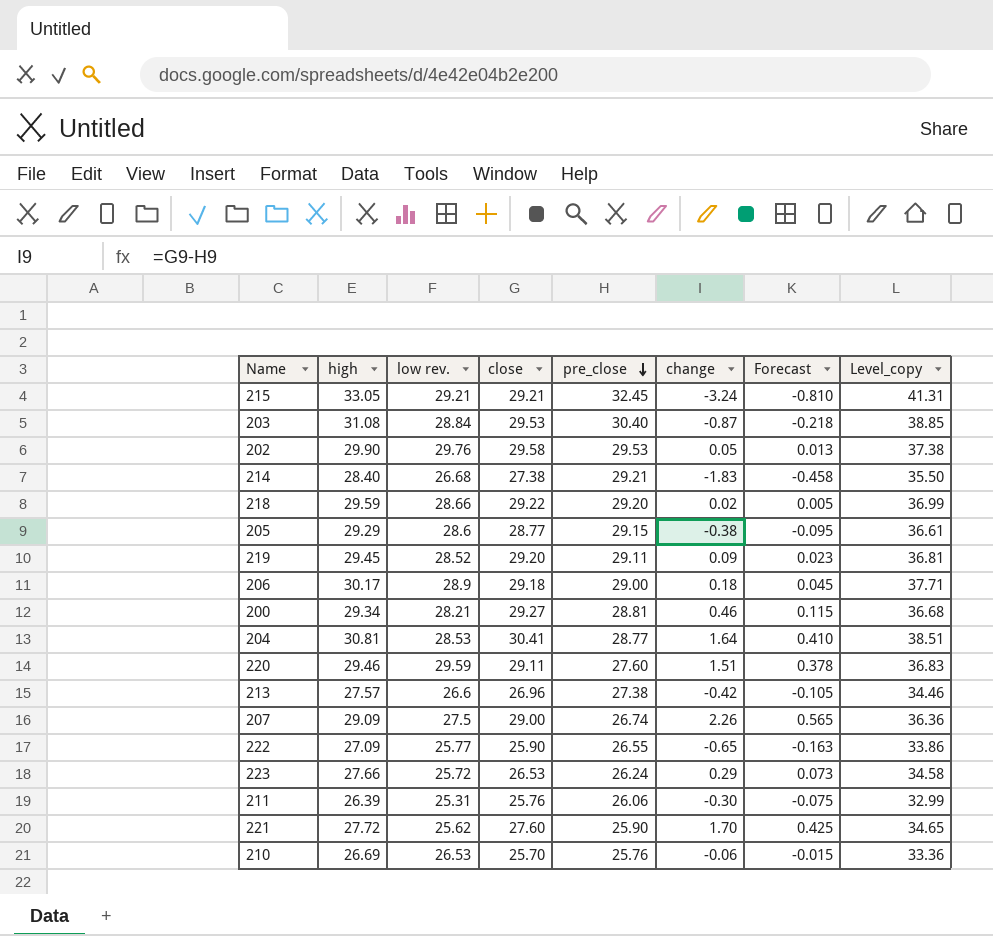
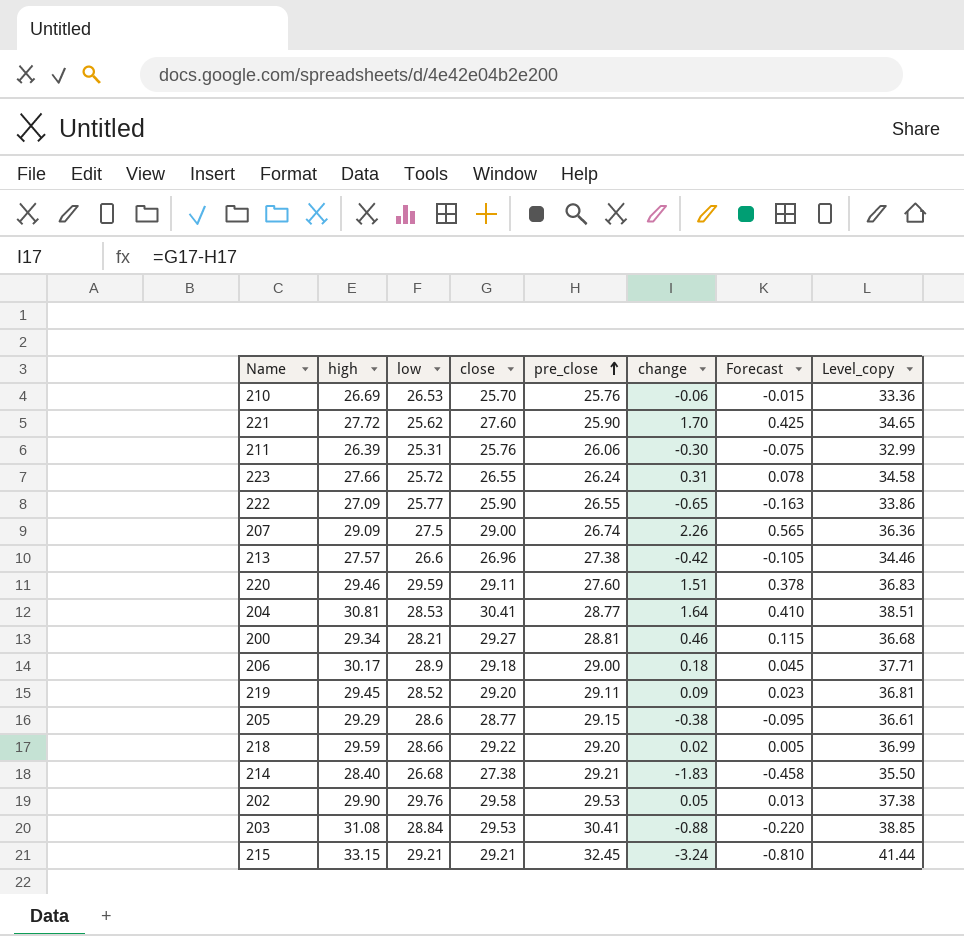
row order: pre_close descending -> pre_close ascending
column name: low rev. -> low
223 | close: 26.53 -> 26.55
223 | change: 0.29 -> 0.31
223 | Forecast: 0.073 -> 0.078
203 | pre_close: 30.40 -> 30.41
203 | change: -0.87 -> -0.88
203 | Forecast: -0.218 -> -0.220
215 | high: 33.05 -> 33.15
215 | Level_copy: 41.31 -> 41.44

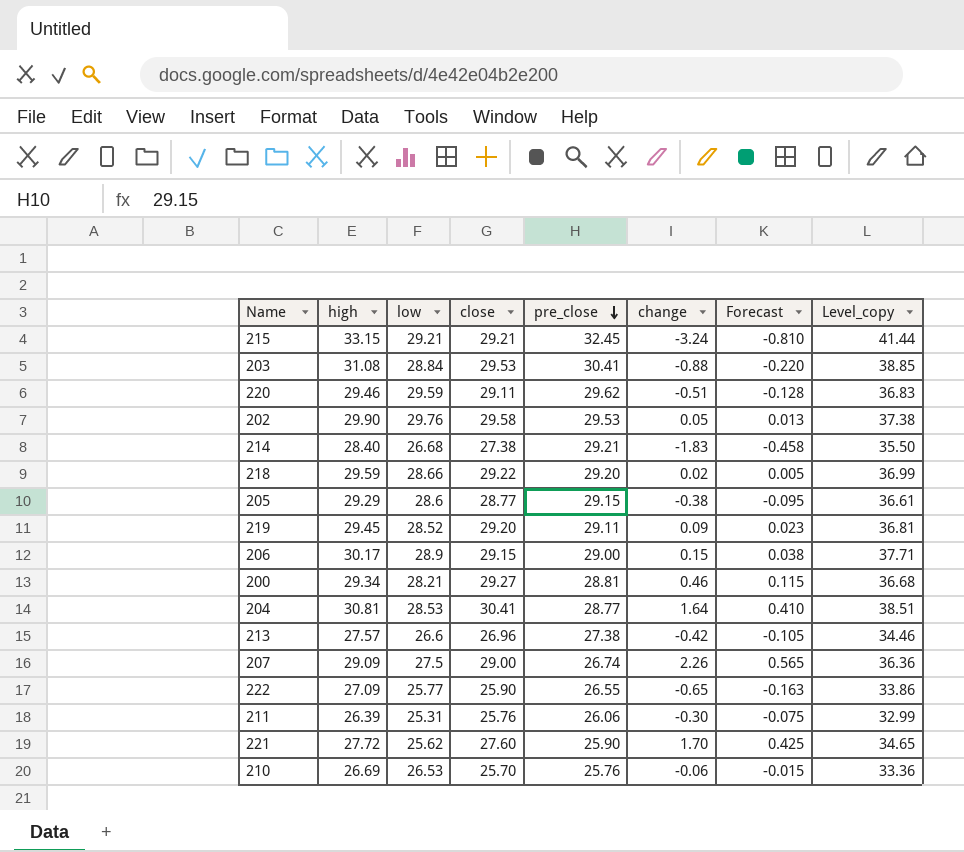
row order: pre_close ascending -> pre_close descending
row 223: 27.66 | 25.72 | 26.55 | 26.24 | 0.31 | 0.078 | 34.58 -> none
220 | pre_close: 27.60 -> 29.62
220 | change: 1.51 -> -0.51
220 | Forecast: 0.378 -> -0.128
206 | close: 29.18 -> 29.15
206 | change: 0.18 -> 0.15
206 | Forecast: 0.045 -> 0.038

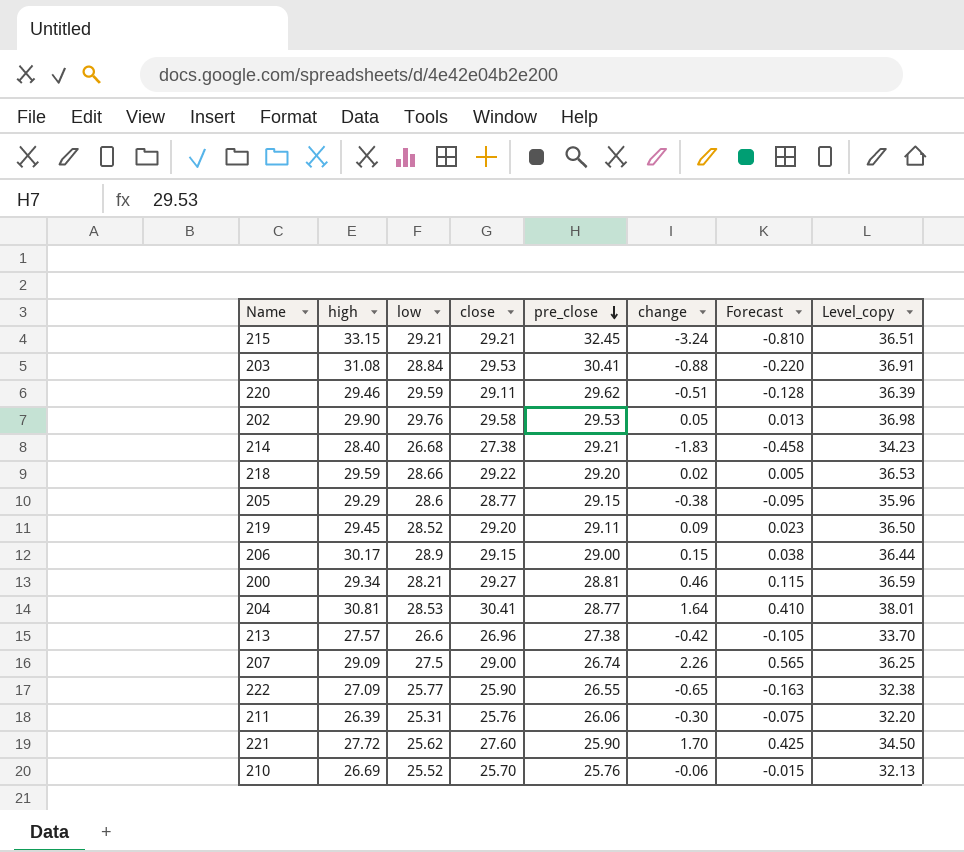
column Level_copy | formula: [high] * 1.25 -> [close] * 1.25
210 | low: 26.53 -> 25.52

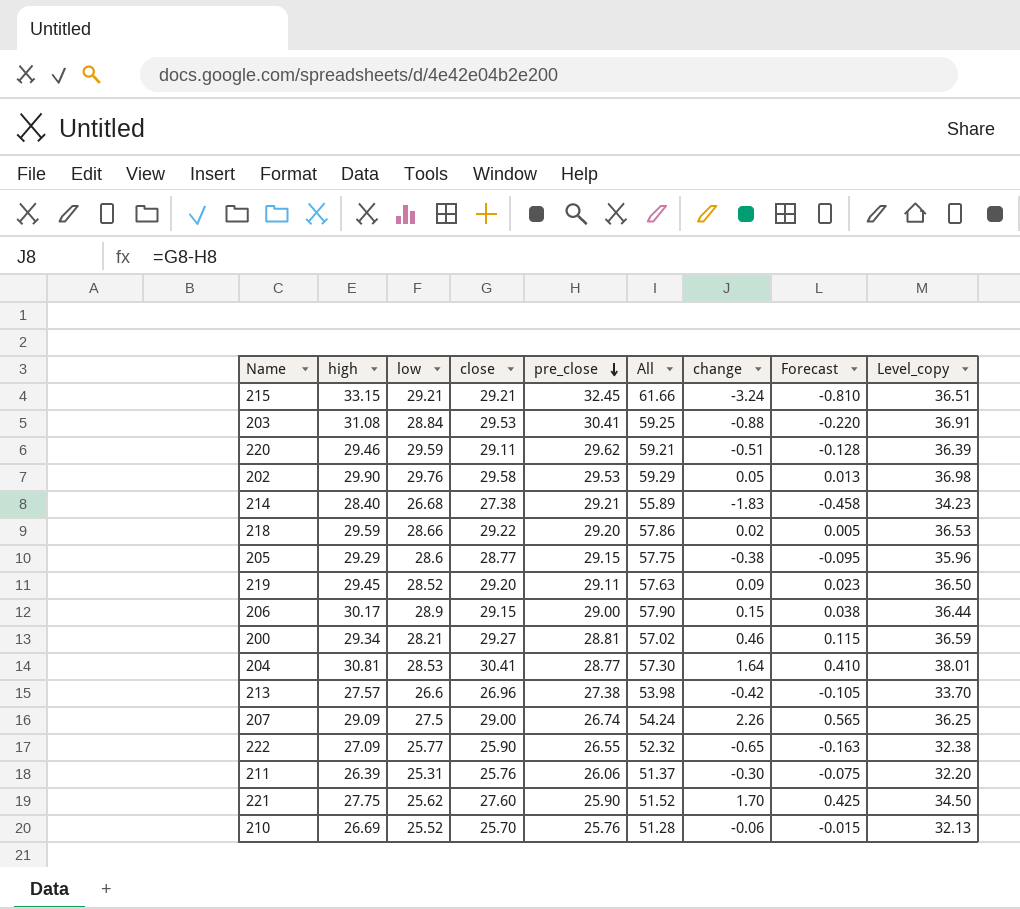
column All | formula: none -> [low] + [pre_close]
221 | high: 27.72 -> 27.75

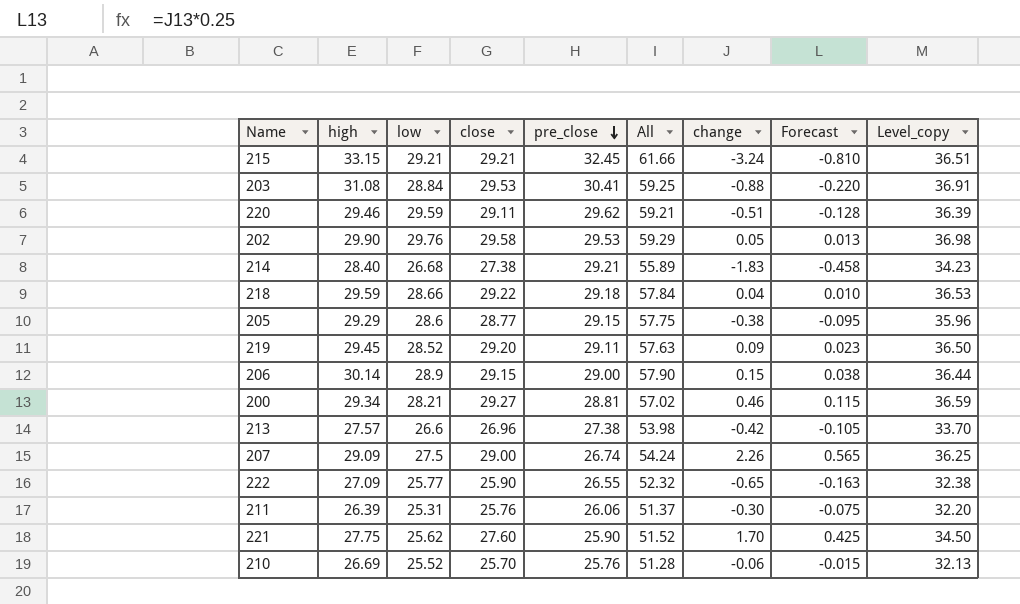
row 204: 30.81 | 28.53 | 30.41 | 28.77 | 57.30 | 1.64 | 0.410 | 38.01 -> none
218 | pre_close: 29.20 -> 29.18
218 | All: 57.86 -> 57.84
218 | change: 0.02 -> 0.04
218 | Forecast: 0.005 -> 0.010
206 | high: 30.17 -> 30.14

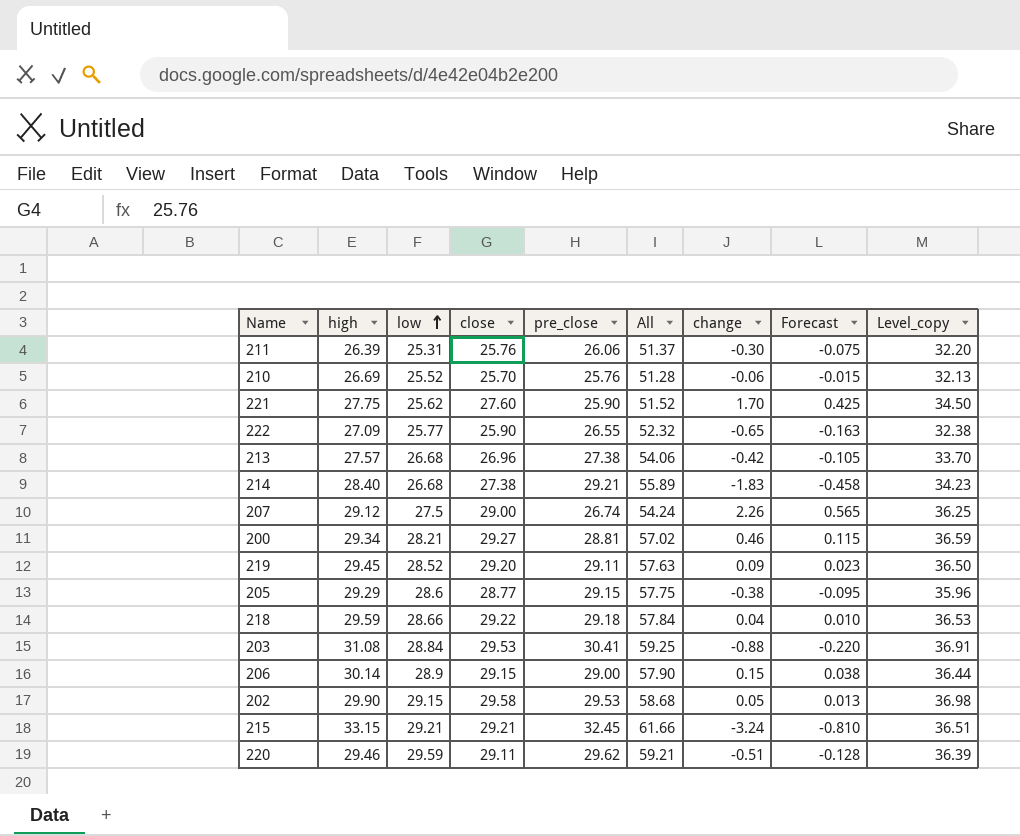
row order: pre_close descending -> low ascending
213 | low: 26.6 -> 26.68
213 | All: 53.98 -> 54.06
207 | high: 29.09 -> 29.12
202 | low: 29.76 -> 29.15
202 | All: 59.29 -> 58.68

